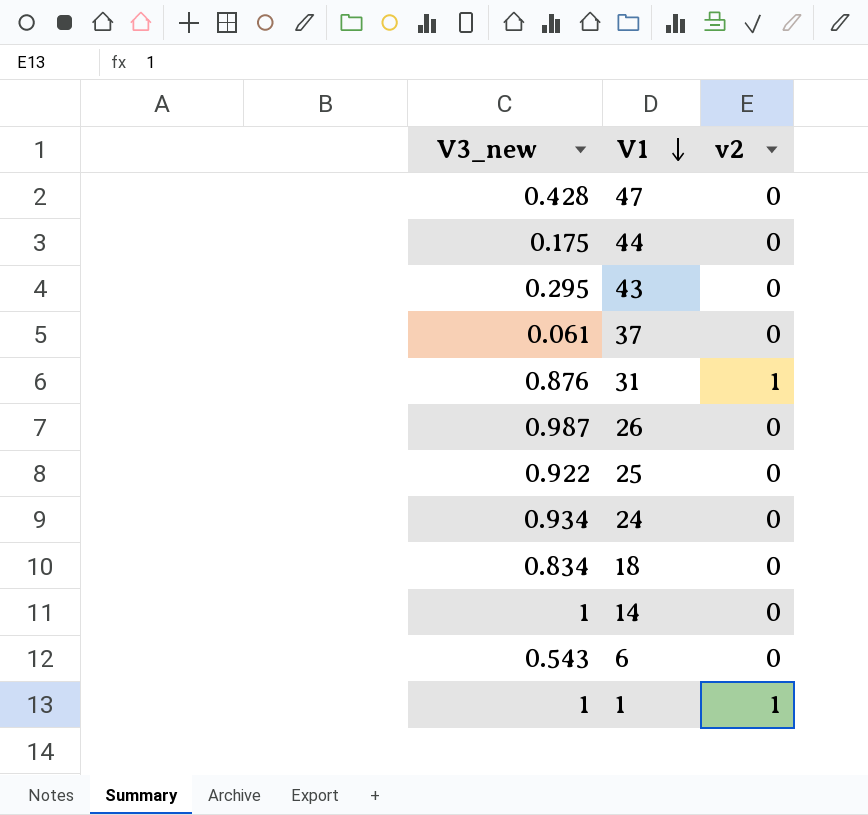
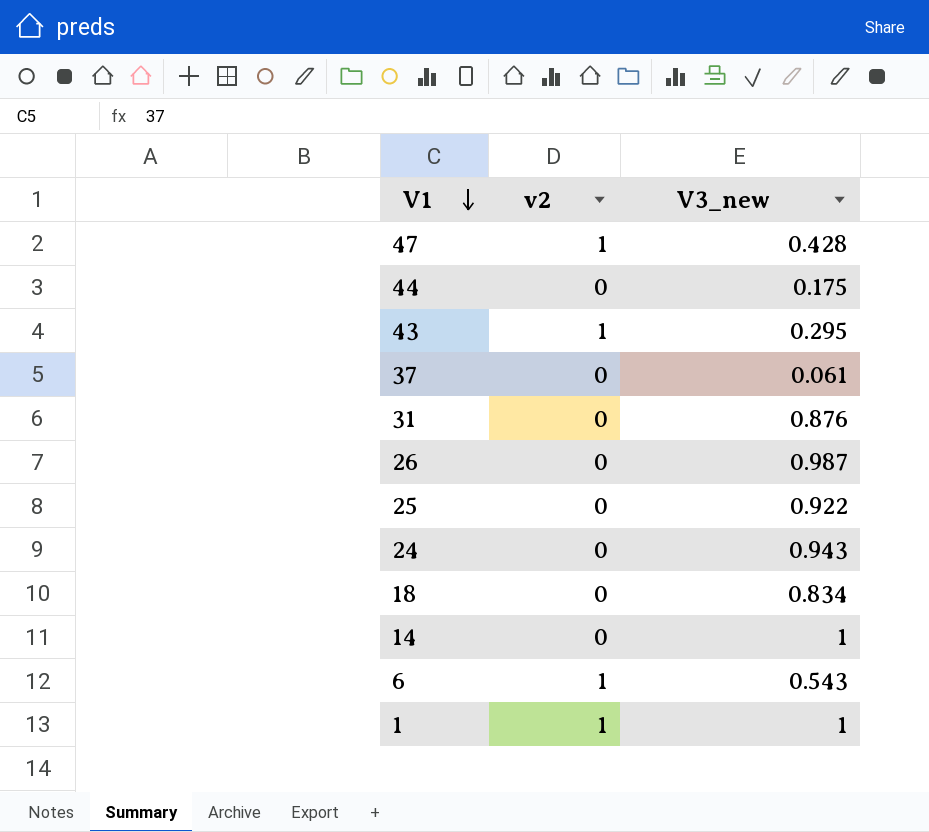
column V3_new | position: 1 -> 3
47 | v2: 0 -> 1
43 | v2: 0 -> 1
31 | v2: 1 -> 0
24 | V3_new: 0.934 -> 0.943
6 | v2: 0 -> 1

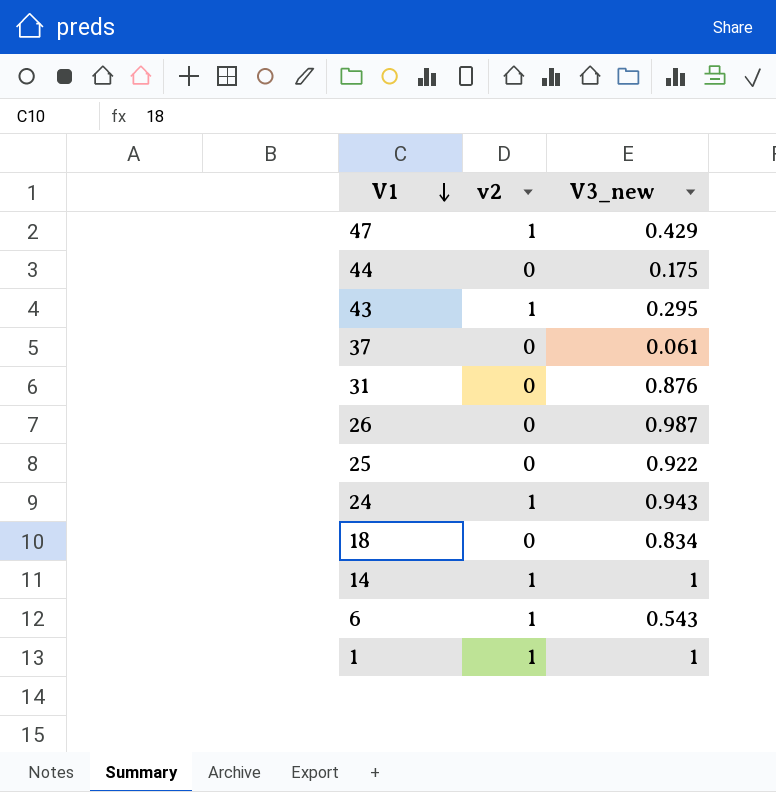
47 | V3_new: 0.428 -> 0.429
24 | v2: 0 -> 1
14 | v2: 0 -> 1

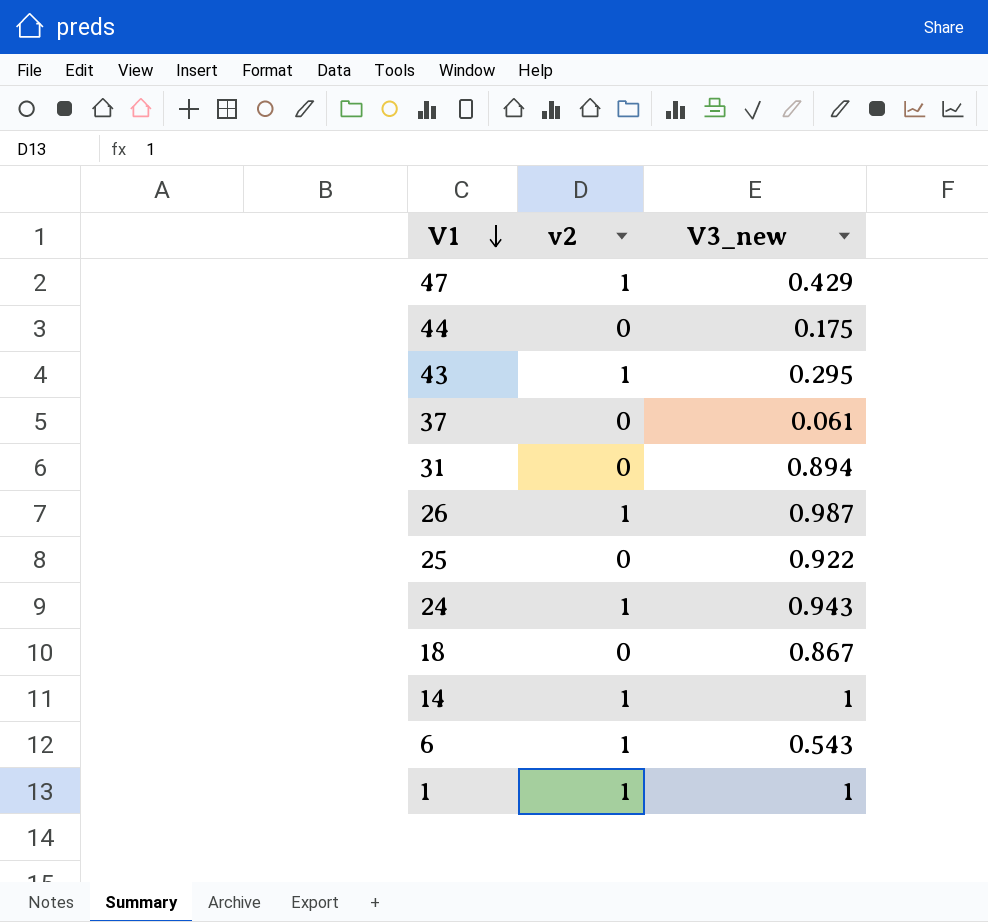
31 | V3_new: 0.876 -> 0.894
26 | v2: 0 -> 1
18 | V3_new: 0.834 -> 0.867

